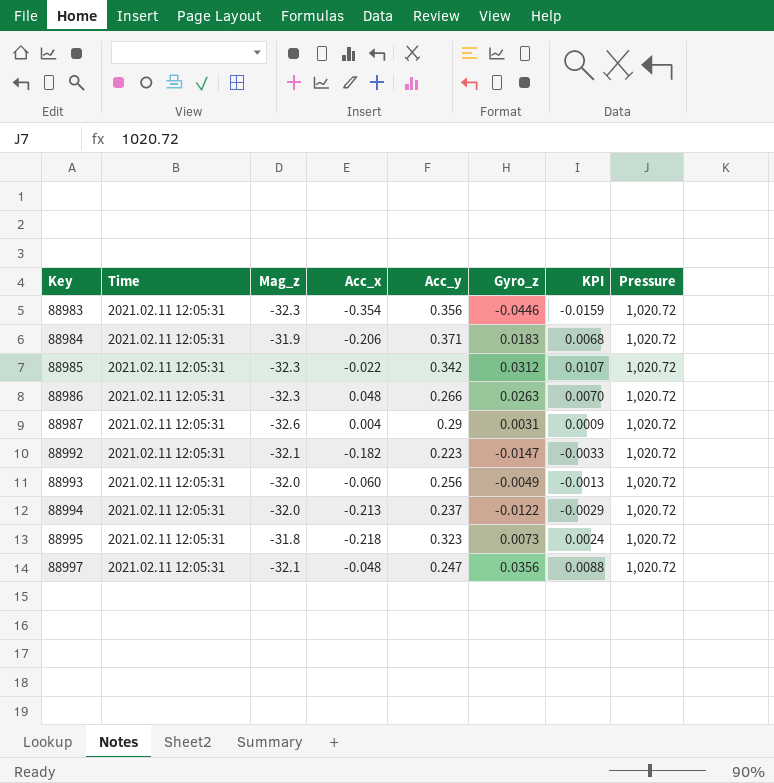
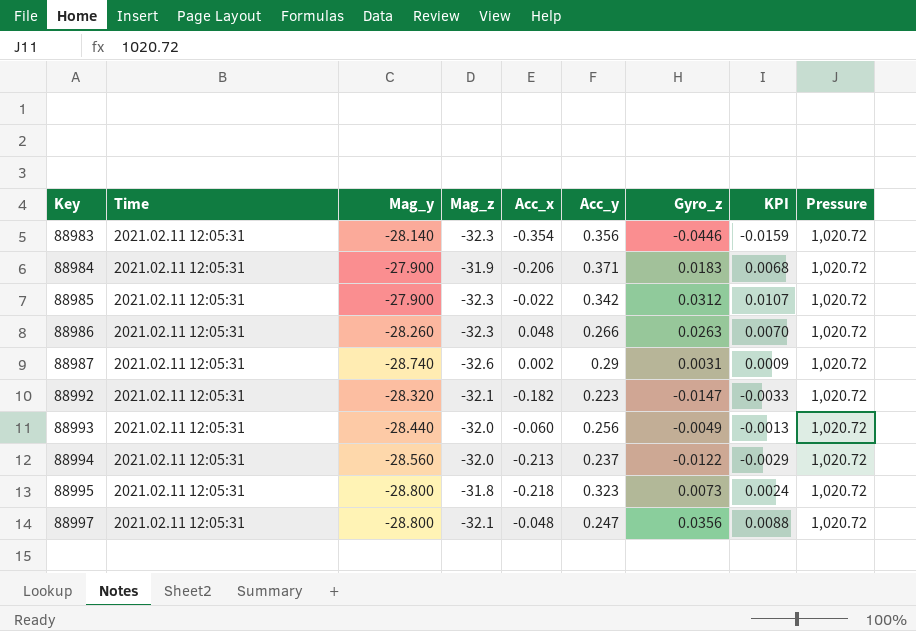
column Mag_y | position: none -> 3
88987 | Acc_x: 0.004 -> 0.002

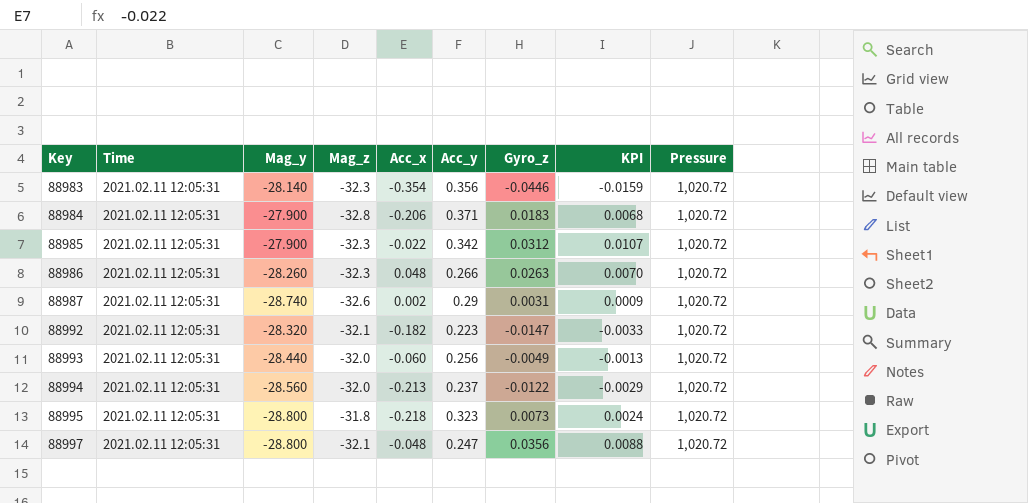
88984 | Mag_z: -31.9 -> -32.8

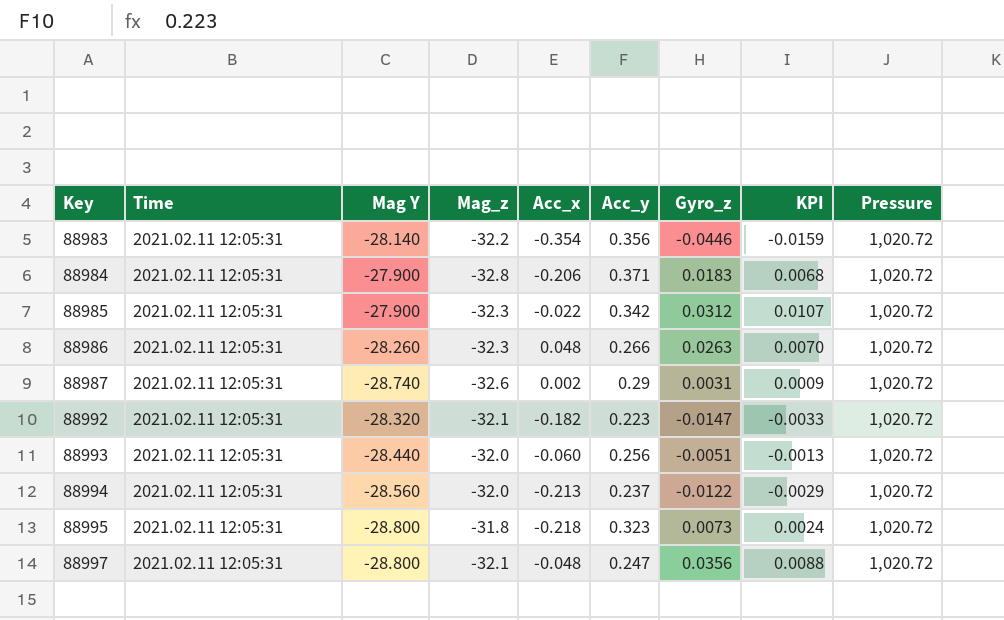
column name: Mag_y -> Mag Y
88983 | Mag_z: -32.3 -> -32.2
88993 | Gyro_z: -0.0049 -> -0.0051

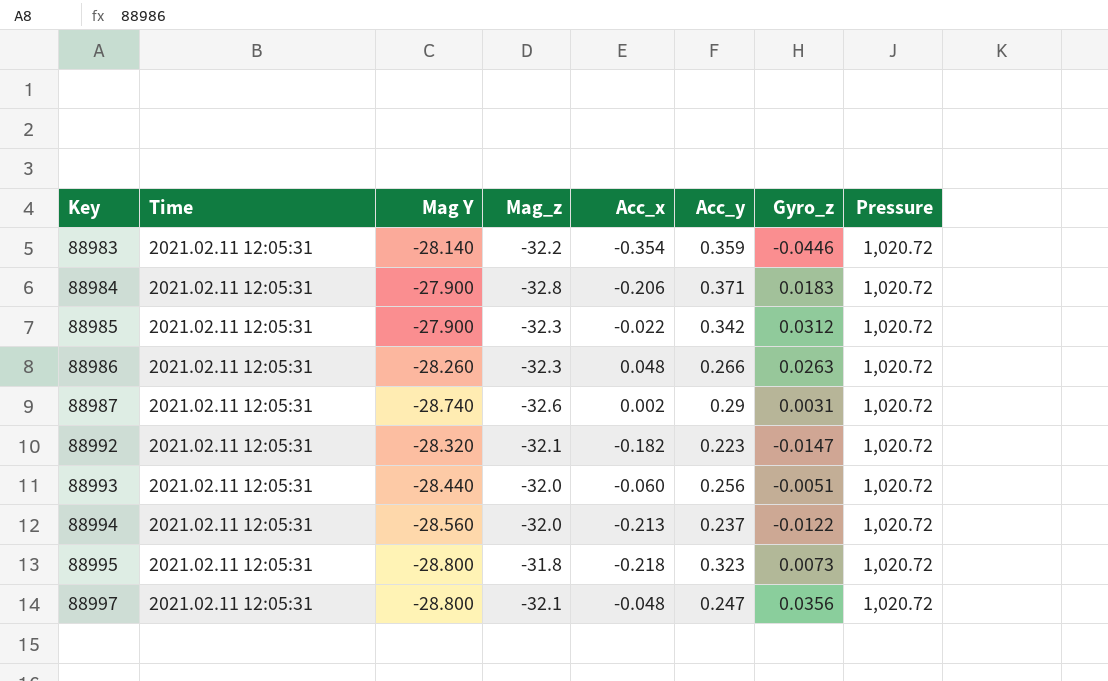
column KPI | formula: [Acc_y] * [Gyro_z] -> none
88983 | Acc_y: 0.356 -> 0.359

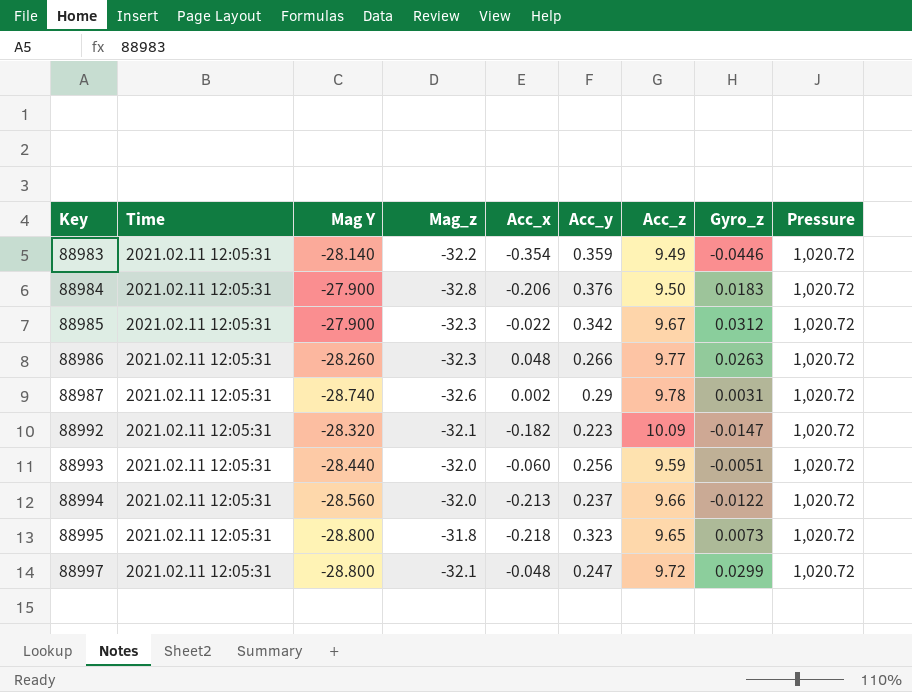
column Acc_z | position: none -> 7
88984 | Acc_y: 0.371 -> 0.376
88997 | Gyro_z: 0.0356 -> 0.0299

